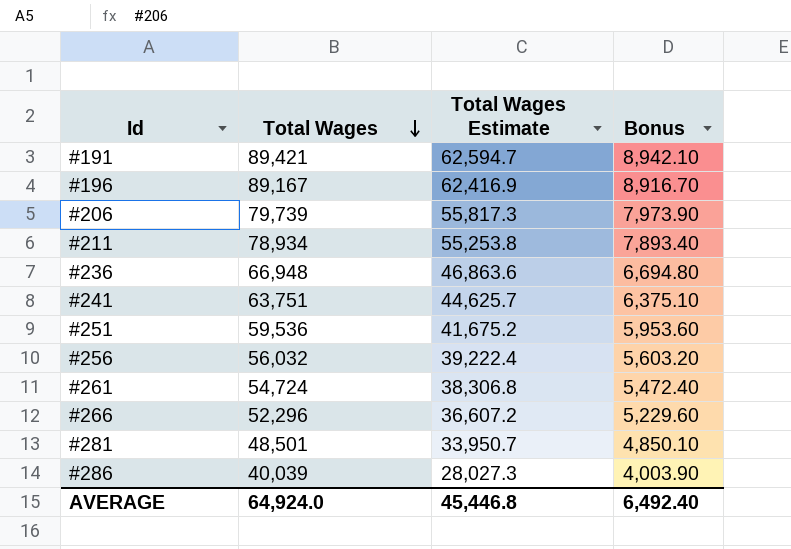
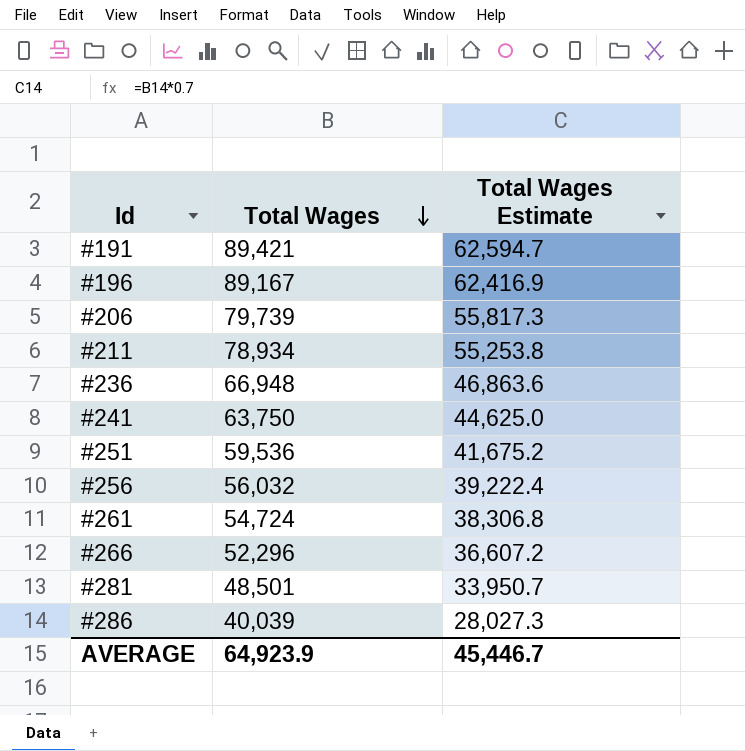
column Bonus | formula: [Total Wages] * 0.1 -> none
#241 | Total Wages: 63,751 -> 63,750
#241 | Total Wages Estimate: 44,625.7 -> 44,625.0
AVERAGE | Total Wages: 64,924.0 -> 64,923.9
AVERAGE | Total Wages Estimate: 45,446.8 -> 45,446.7

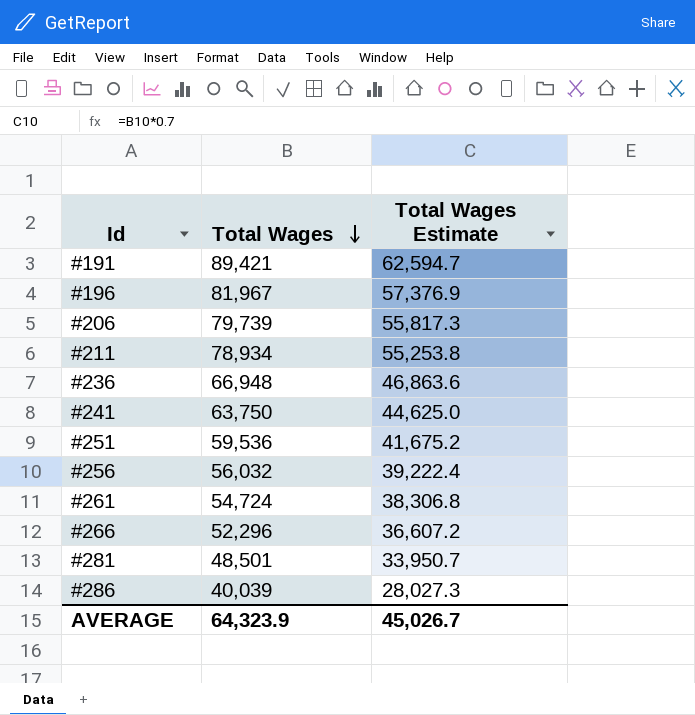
#196 | Total Wages: 89,167 -> 81,967
#196 | Total Wages Estimate: 62,416.9 -> 57,376.9
AVERAGE | Total Wages: 64,923.9 -> 64,323.9
AVERAGE | Total Wages Estimate: 45,446.7 -> 45,026.7

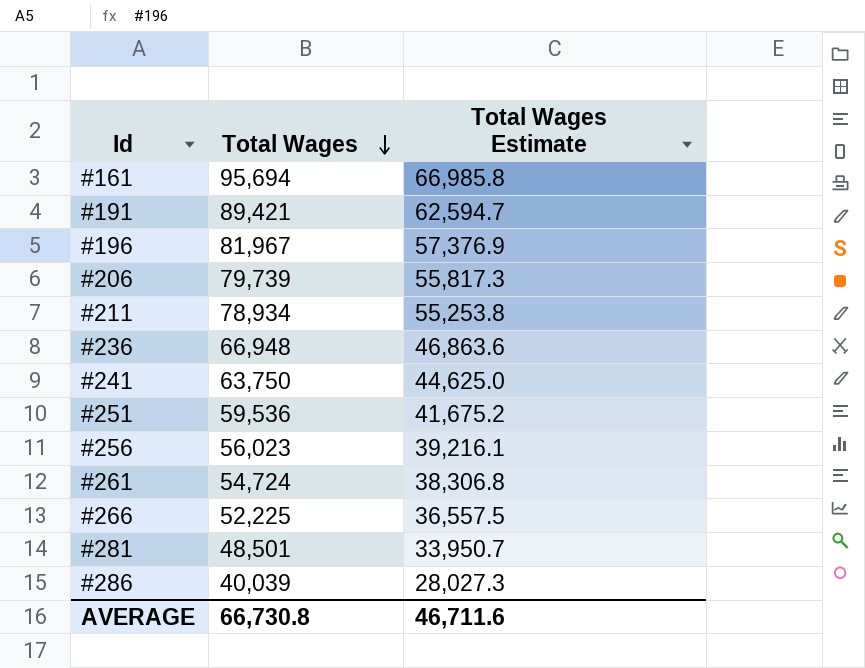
row #161: none -> 95,694 | 66,985.8
#256 | Total Wages: 56,032 -> 56,023
#256 | Total Wages Estimate: 39,222.4 -> 39,216.1
#266 | Total Wages: 52,296 -> 52,225
#266 | Total Wages Estimate: 36,607.2 -> 36,557.5
AVERAGE | Total Wages: 64,323.9 -> 66,730.8
AVERAGE | Total Wages Estimate: 45,026.7 -> 46,711.6

